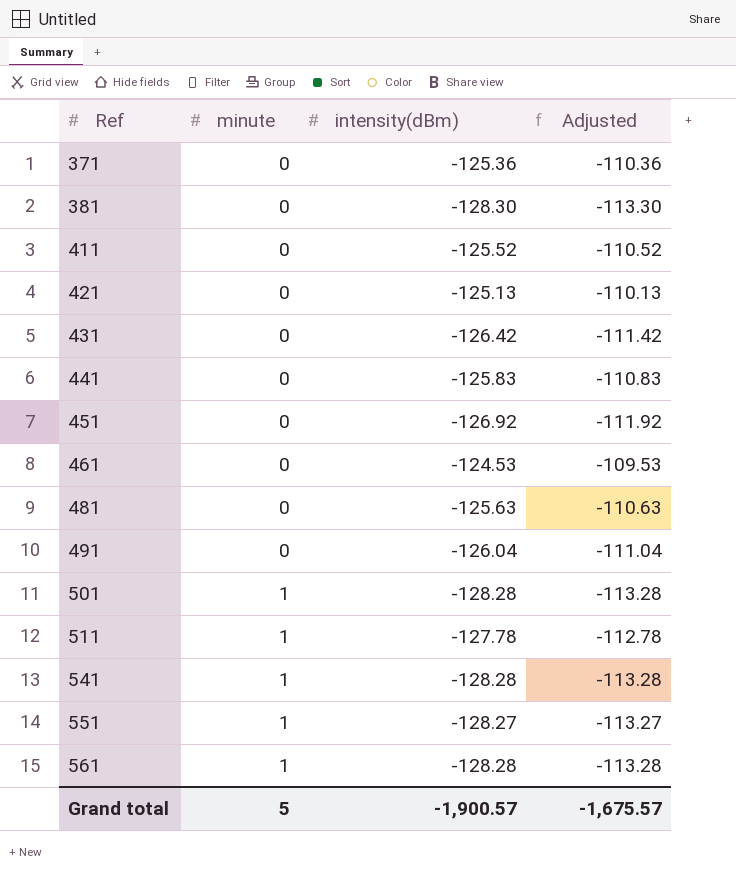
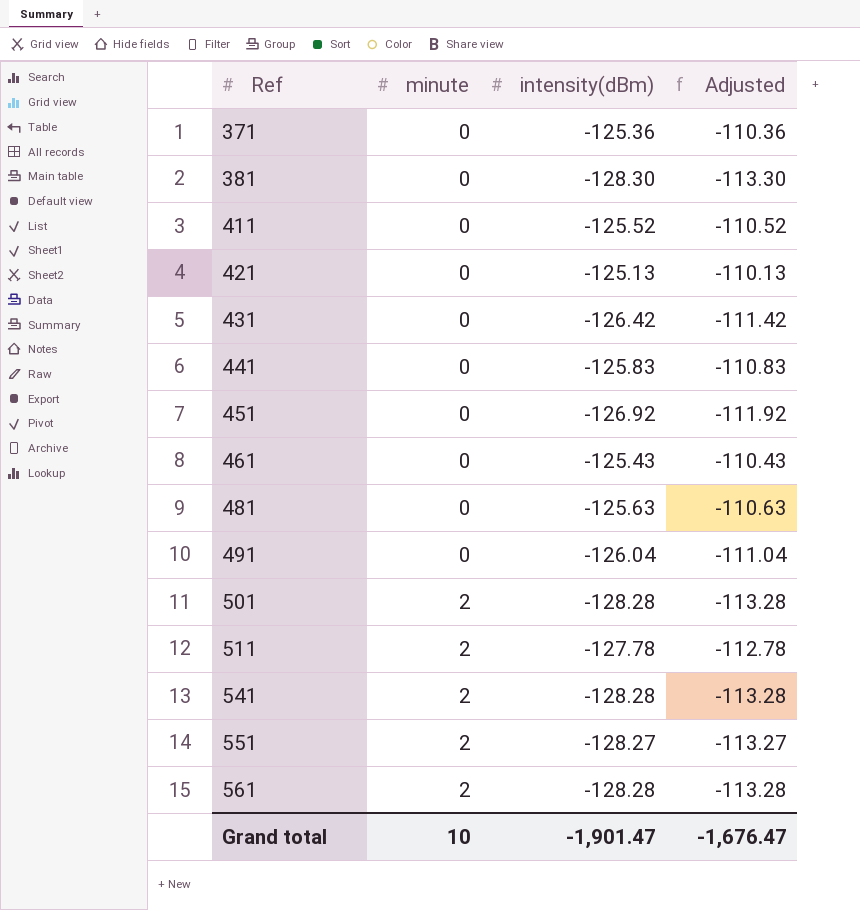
461 | intensity(dBm): -124.53 -> -125.43
461 | Adjusted: -109.53 -> -110.43
501 | minute: 1 -> 2
511 | minute: 1 -> 2
541 | minute: 1 -> 2
551 | minute: 1 -> 2
561 | minute: 1 -> 2
Grand total | minute: 5 -> 10
Grand total | intensity(dBm): -1,900.57 -> -1,901.47
Grand total | Adjusted: -1,675.57 -> -1,676.47

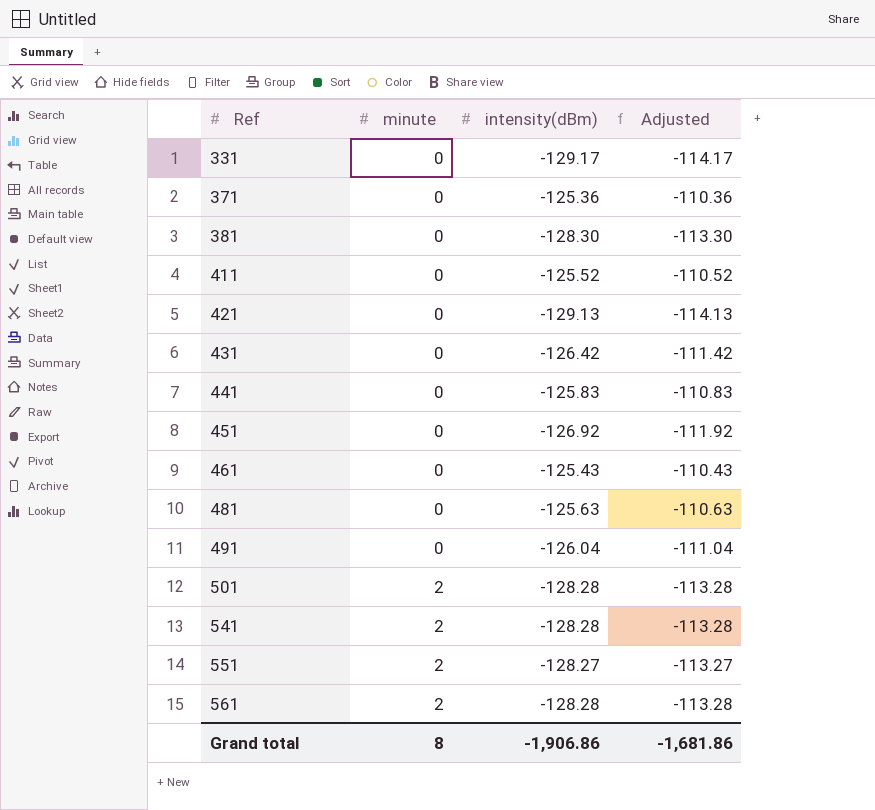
row 511: 2 | -127.78 | -112.78 -> none
row 331: none -> 0 | -129.17 | -114.17
421 | intensity(dBm): -125.13 -> -129.13
421 | Adjusted: -110.13 -> -114.13
Grand total | minute: 10 -> 8
Grand total | intensity(dBm): -1,901.47 -> -1,906.86
Grand total | Adjusted: -1,676.47 -> -1,681.86

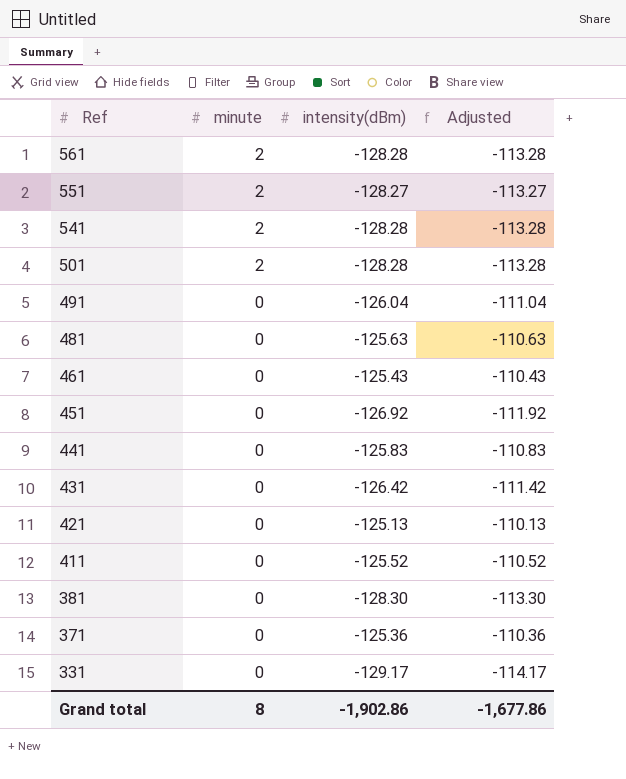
row order: Ref ascending -> Ref descending
421 | intensity(dBm): -129.13 -> -125.13
421 | Adjusted: -114.13 -> -110.13
Grand total | intensity(dBm): -1,906.86 -> -1,902.86
Grand total | Adjusted: -1,681.86 -> -1,677.86

